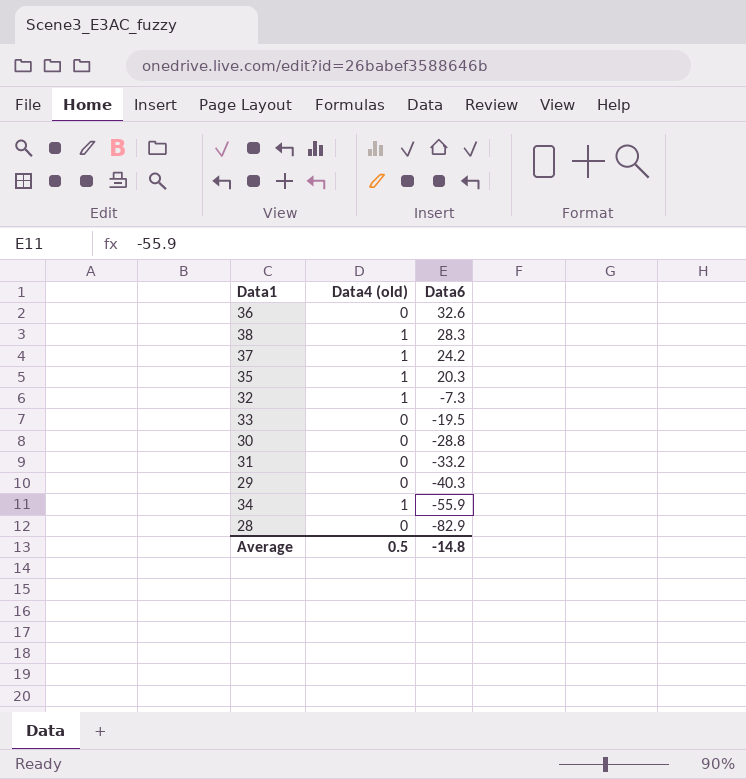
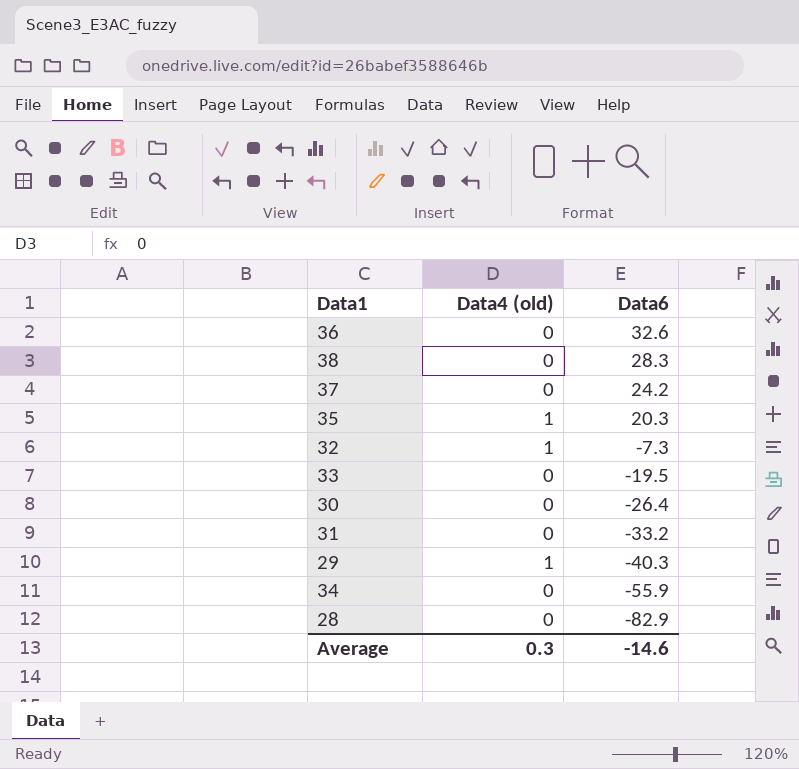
38 | Data4 (old): 1 -> 0
37 | Data4 (old): 1 -> 0
30 | Data6: -28.8 -> -26.4
29 | Data4 (old): 0 -> 1
34 | Data4 (old): 1 -> 0
Average | Data4 (old): 0.5 -> 0.3
Average | Data6: -14.8 -> -14.6

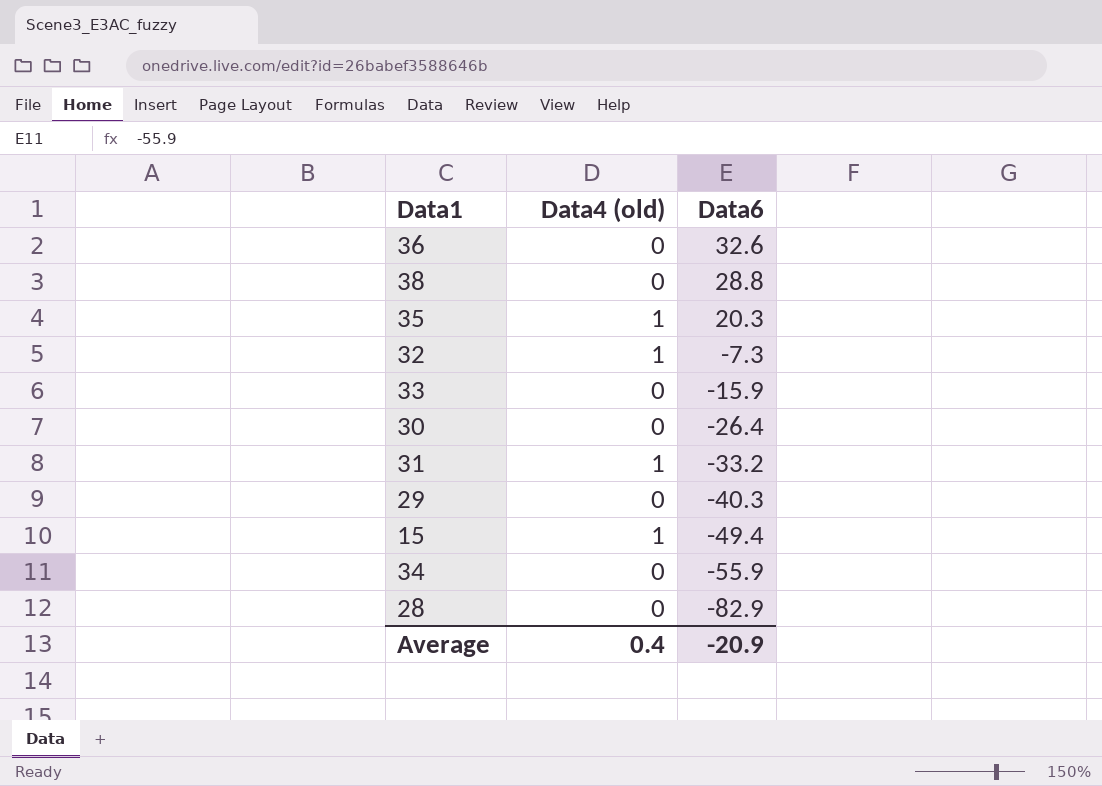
row 37: 0 | 24.2 -> none
38 | Data6: 28.3 -> 28.8
33 | Data6: -19.5 -> -15.9
31 | Data4 (old): 0 -> 1
29 | Data4 (old): 1 -> 0
row 15: none -> 1 | -49.4
Average | Data4 (old): 0.3 -> 0.4
Average | Data6: -14.6 -> -20.9

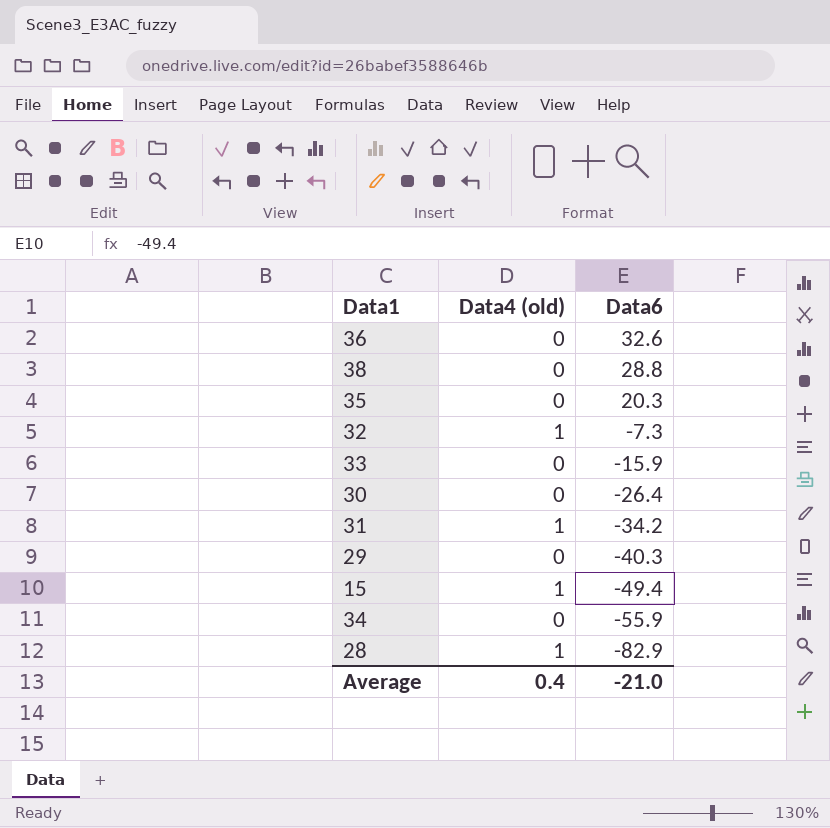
35 | Data4 (old): 1 -> 0
31 | Data6: -33.2 -> -34.2
28 | Data4 (old): 0 -> 1
Average | Data6: -20.9 -> -21.0

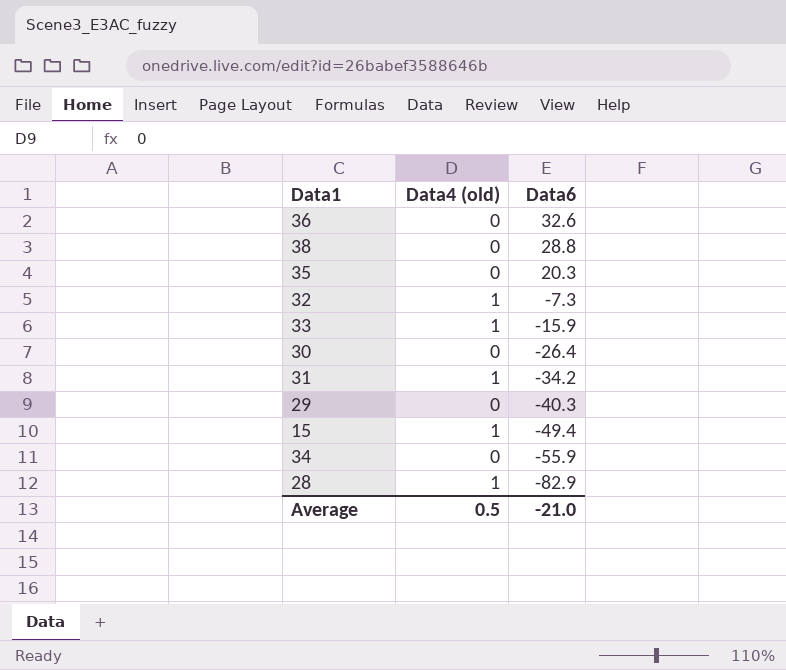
33 | Data4 (old): 0 -> 1
Average | Data4 (old): 0.4 -> 0.5

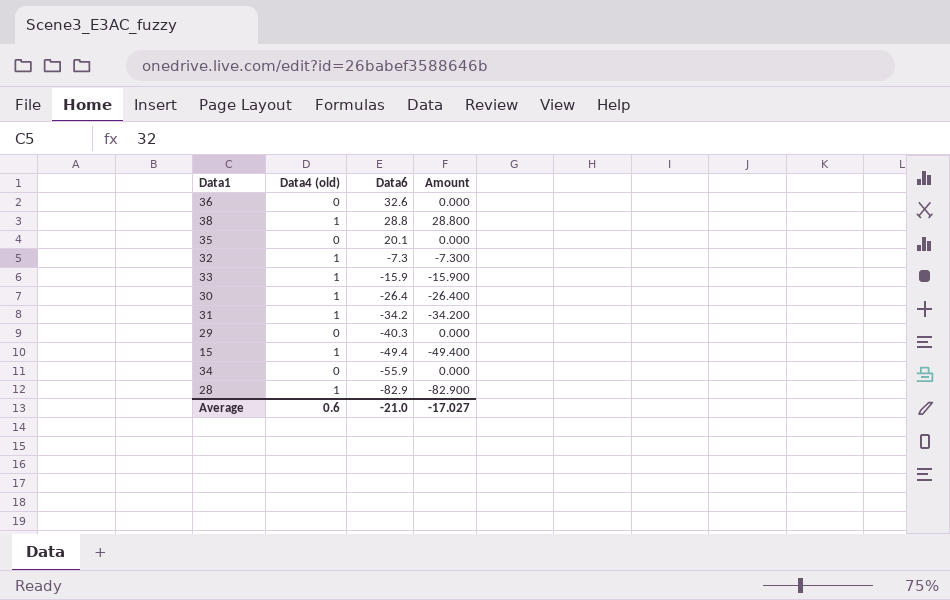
column Amount | formula: none -> [Data4 (old)] * [Data6]
38 | Data4 (old): 0 -> 1
35 | Data6: 20.3 -> 20.1
30 | Data4 (old): 0 -> 1
Average | Data4 (old): 0.5 -> 0.6

